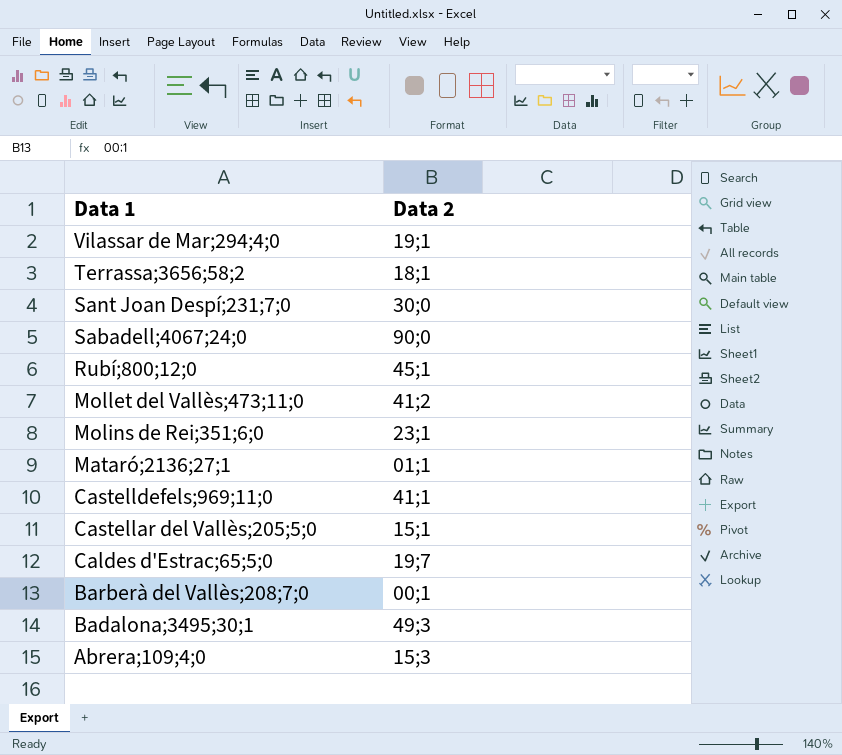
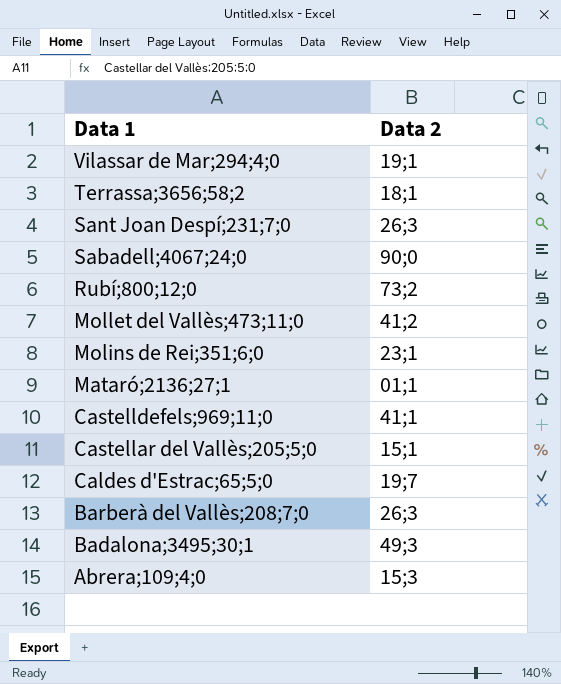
Sant Joan Despí;231;7;0 | Data 2: 30;0 -> 26;3
Rubí;800;12;0 | Data 2: 45;1 -> 73;2
Barberà del Vallès;208;7;0 | Data 2: 00;1 -> 26;3

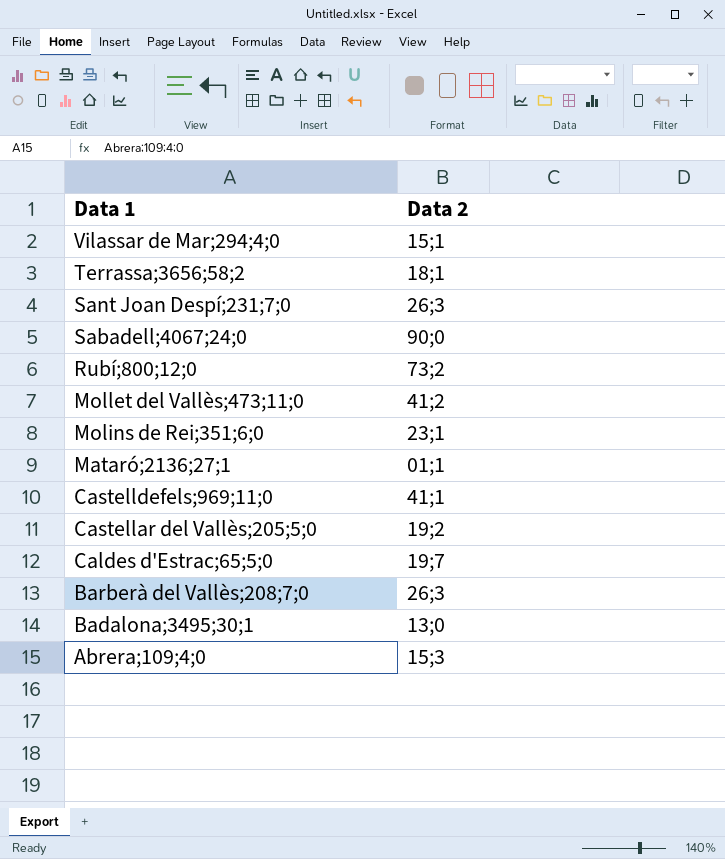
Vilassar de Mar;294;4;0 | Data 2: 19;1 -> 15;1
Castellar del Vallès;205;5;0 | Data 2: 15;1 -> 19;2
Badalona;3495;30;1 | Data 2: 49;3 -> 13;0

